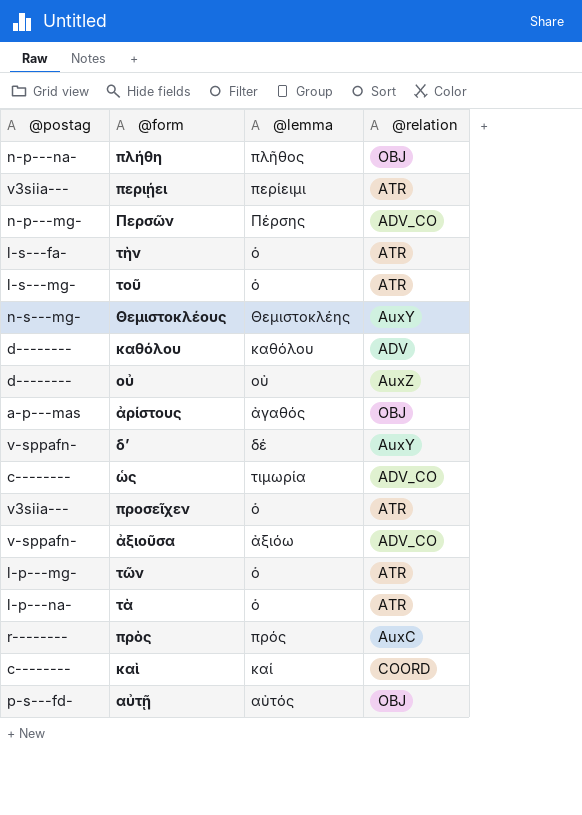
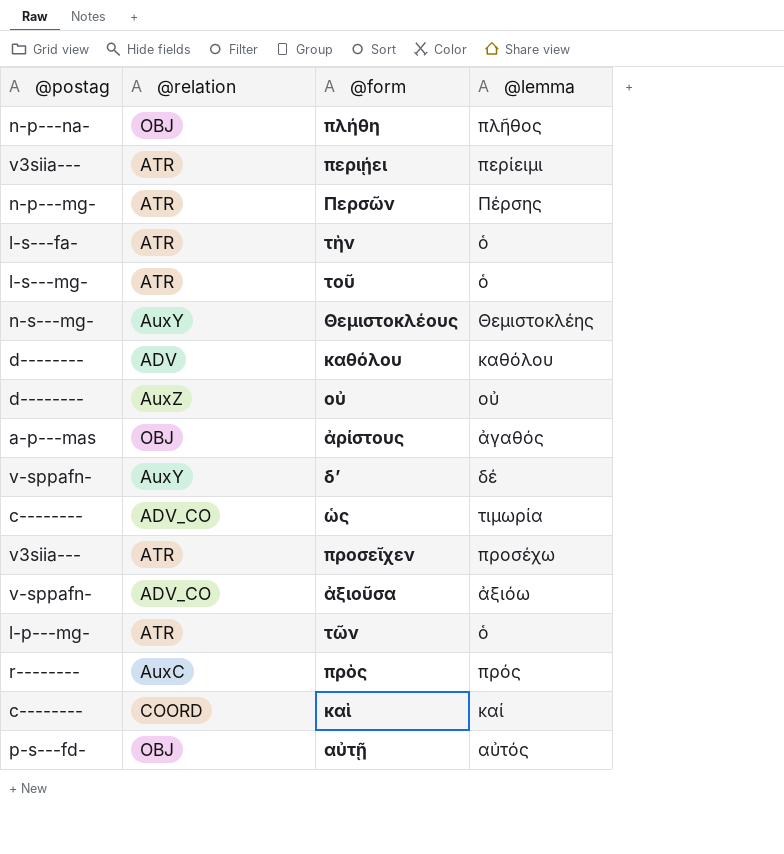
column @relation | position: 4 -> 2
row τὰ: l-p---na- | ὁ | ATR -> none
Περσῶν | @relation: ADV_CO -> ATR
προσεῖχεν | @lemma: ὁ -> προσέχω

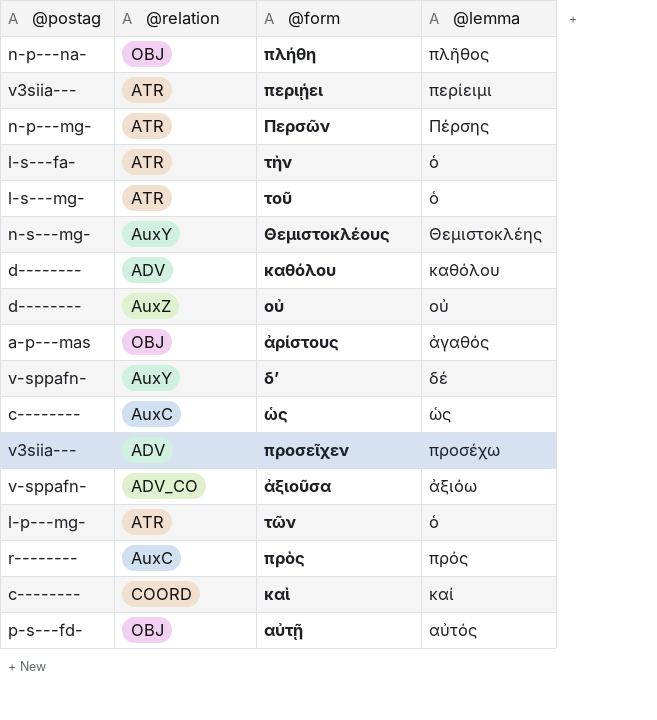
ὡς | @relation: ADV_CO -> AuxC
ὡς | @lemma: τιμωρία -> ὡς
προσεῖχεν | @relation: ATR -> ADV

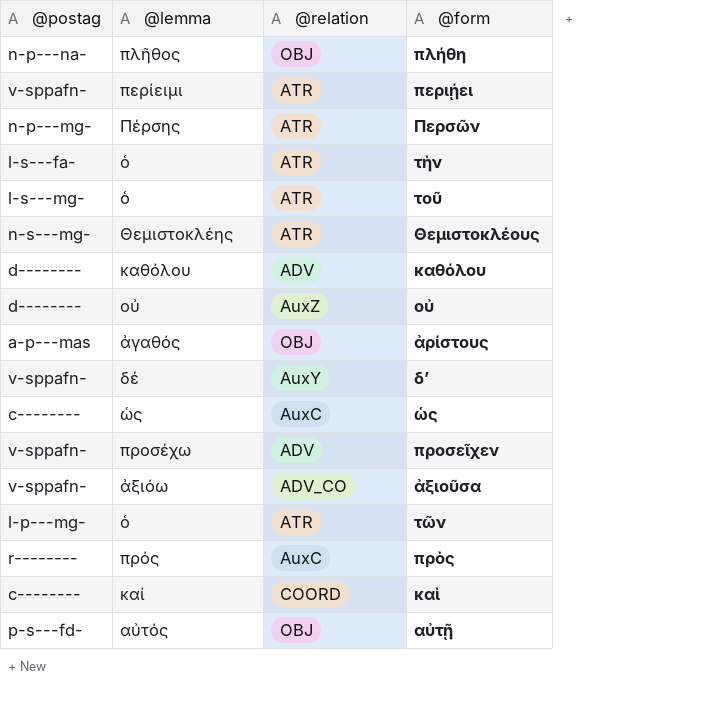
column @lemma | position: 4 -> 2
περιῄει | @postag: v3siia--- -> v-sppafn-
Θεμιστοκλέους | @relation: AuxY -> ATR
προσεῖχεν | @postag: v3siia--- -> v-sppafn-

